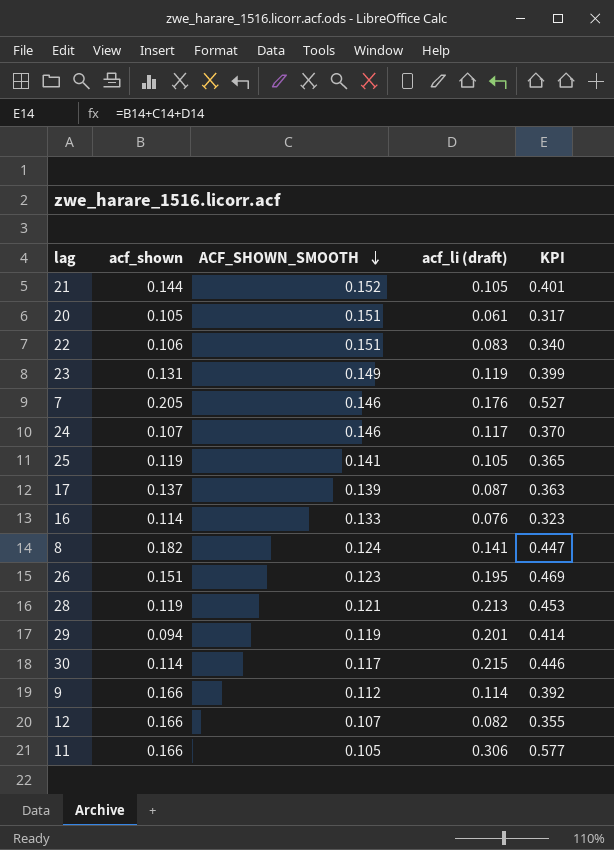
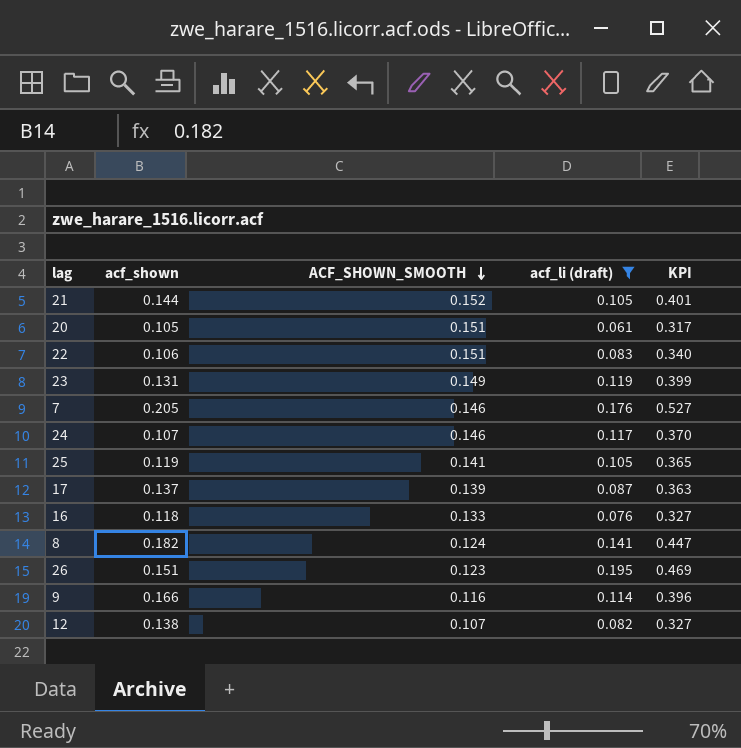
filter: none -> acf_li (draft) <= 0.195
16 | acf_shown: 0.114 -> 0.118
16 | KPI: 0.323 -> 0.327
9 | ACF_SHOWN_SMOOTH: 0.112 -> 0.116
9 | KPI: 0.392 -> 0.396
12 | acf_shown: 0.166 -> 0.138
12 | KPI: 0.355 -> 0.327

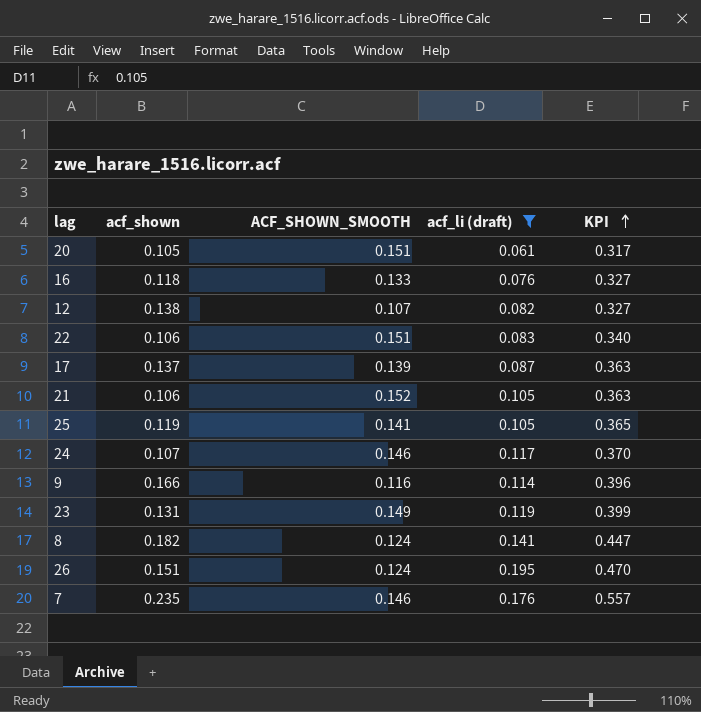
row order: ACF_SHOWN_SMOOTH descending -> KPI ascending
21 | acf_shown: 0.144 -> 0.106
21 | KPI: 0.401 -> 0.363
26 | ACF_SHOWN_SMOOTH: 0.123 -> 0.124
26 | KPI: 0.469 -> 0.470
7 | acf_shown: 0.205 -> 0.235
7 | KPI: 0.527 -> 0.557

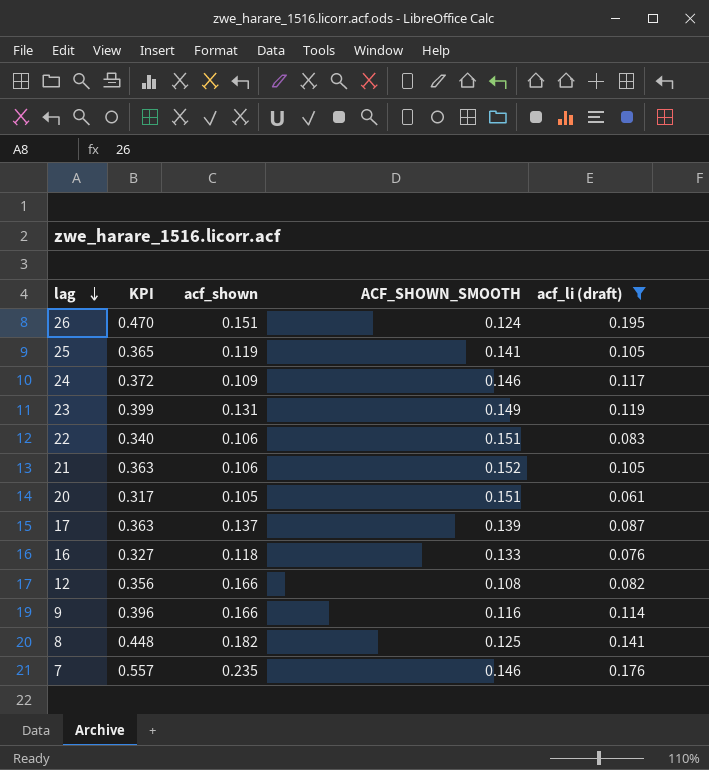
row order: KPI ascending -> lag descending
column KPI | position: 5 -> 2
24 | KPI: 0.370 -> 0.372
24 | acf_shown: 0.107 -> 0.109
12 | KPI: 0.327 -> 0.356
12 | acf_shown: 0.138 -> 0.166
12 | ACF_SHOWN_SMOOTH: 0.107 -> 0.108
8 | KPI: 0.447 -> 0.448
8 | ACF_SHOWN_SMOOTH: 0.124 -> 0.125

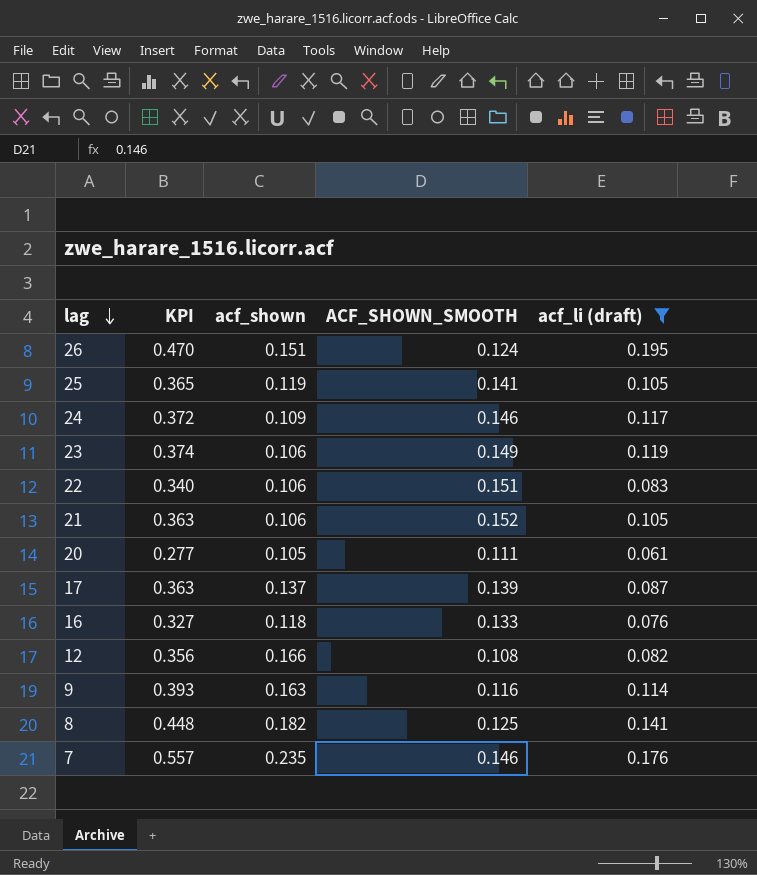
23 | KPI: 0.399 -> 0.374
23 | acf_shown: 0.131 -> 0.106
20 | KPI: 0.317 -> 0.277
20 | ACF_SHOWN_SMOOTH: 0.151 -> 0.111
9 | KPI: 0.396 -> 0.393
9 | acf_shown: 0.166 -> 0.163

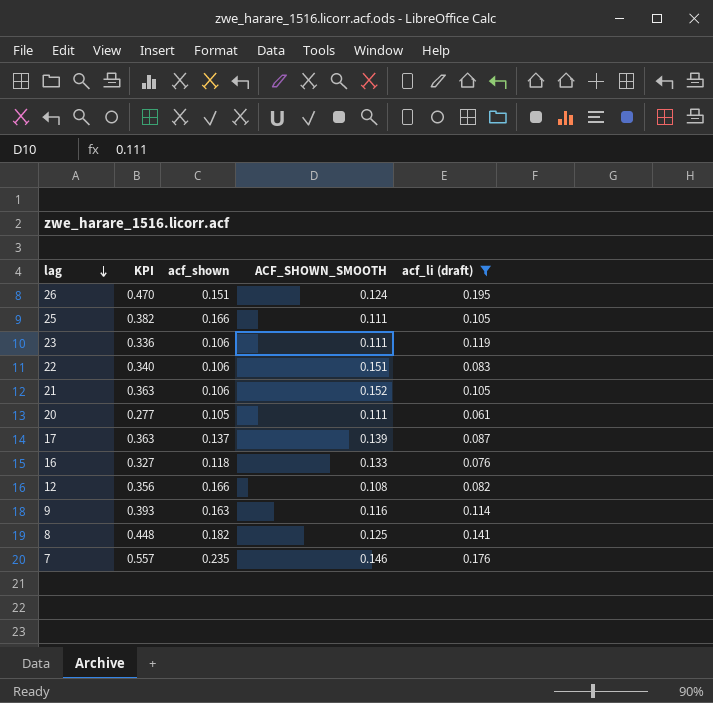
row 24: 0.372 | 0.109 | 0.146 | 0.117 -> none
25 | KPI: 0.365 -> 0.382
25 | acf_shown: 0.119 -> 0.166
25 | ACF_SHOWN_SMOOTH: 0.141 -> 0.111
23 | KPI: 0.374 -> 0.336
23 | ACF_SHOWN_SMOOTH: 0.149 -> 0.111

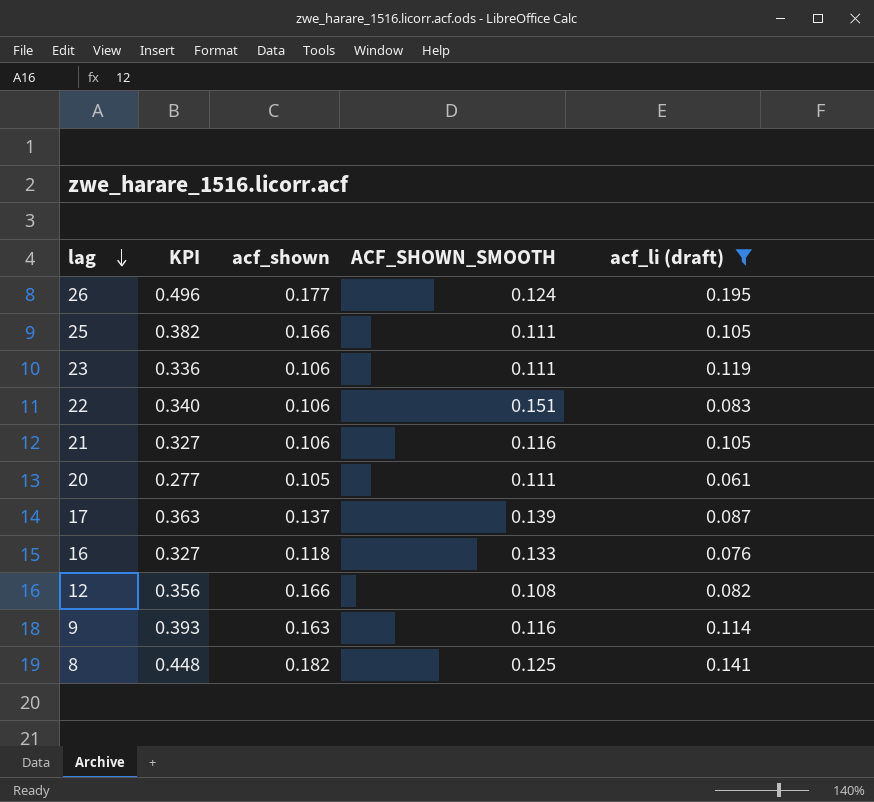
row 7: 0.557 | 0.235 | 0.146 | 0.176 -> none
26 | KPI: 0.470 -> 0.496
26 | acf_shown: 0.151 -> 0.177
21 | KPI: 0.363 -> 0.327
21 | ACF_SHOWN_SMOOTH: 0.152 -> 0.116

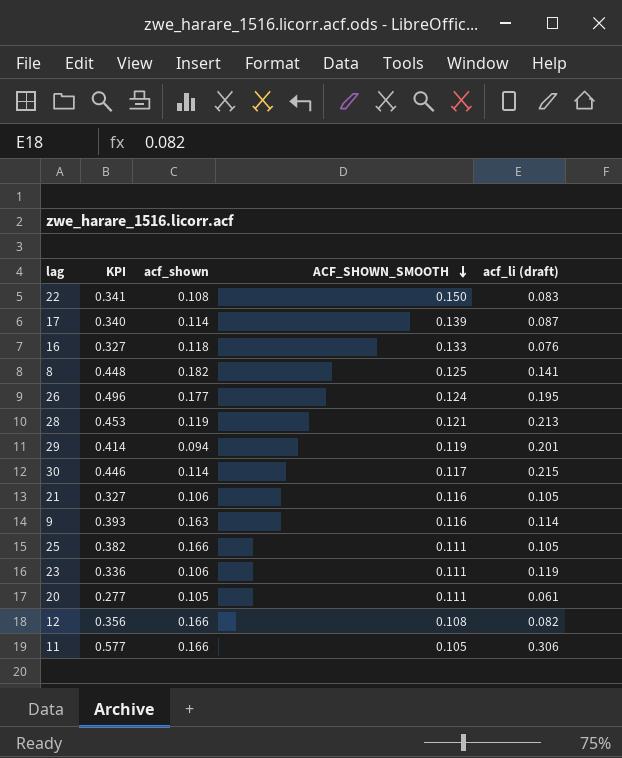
filter: acf_li (draft) <= 0.195 -> none
row order: lag descending -> ACF_SHOWN_SMOOTH descending
22 | KPI: 0.340 -> 0.341
22 | acf_shown: 0.106 -> 0.108
22 | ACF_SHOWN_SMOOTH: 0.151 -> 0.150
17 | KPI: 0.363 -> 0.340
17 | acf_shown: 0.137 -> 0.114

